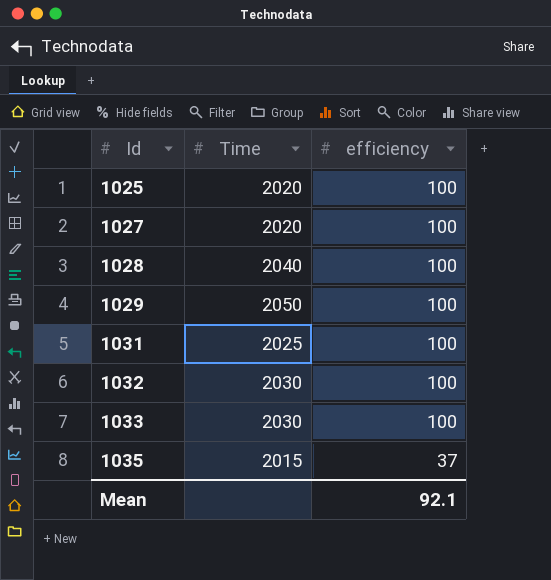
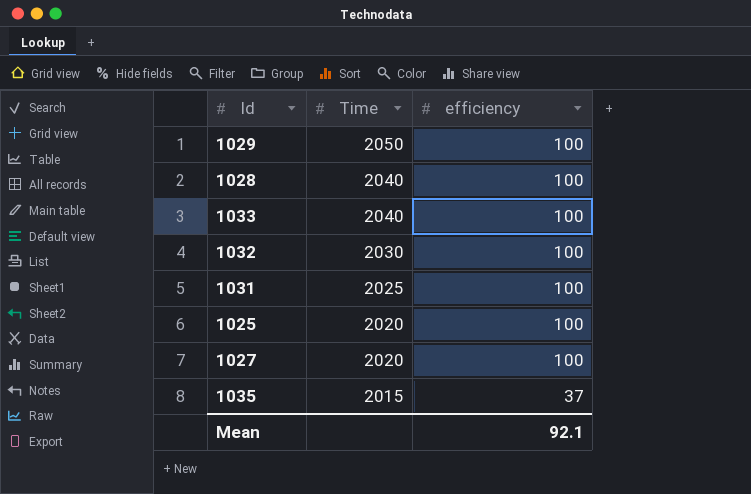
row order: Id ascending -> Time descending
1033 | Time: 2030 -> 2040

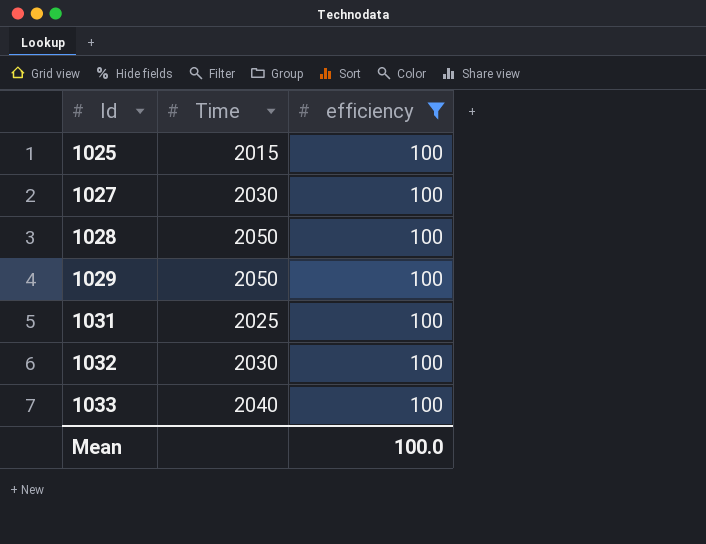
filter: none -> efficiency = 100
row order: Time descending -> Id ascending
1025 | Time: 2020 -> 2015
1027 | Time: 2020 -> 2030
1028 | Time: 2040 -> 2050
Mean | efficiency: 92.1 -> 100.0

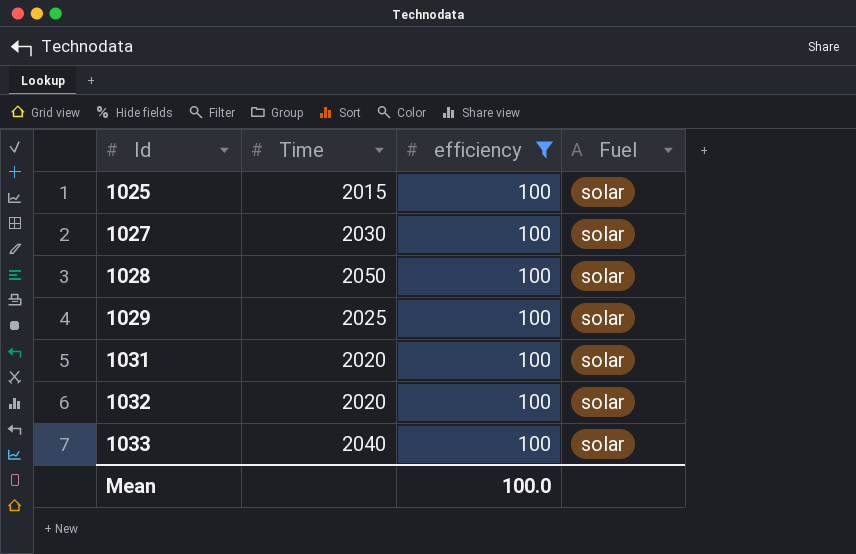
column Fuel | position: none -> 4
1029 | Time: 2050 -> 2025
1031 | Time: 2025 -> 2020
1032 | Time: 2030 -> 2020

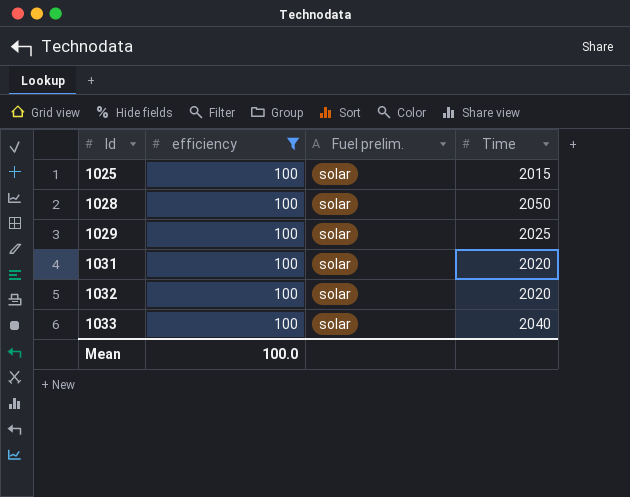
column name: Fuel -> Fuel prelim.
column Time | position: 2 -> 4
row 1027: 2030 | 100 | solar -> none

